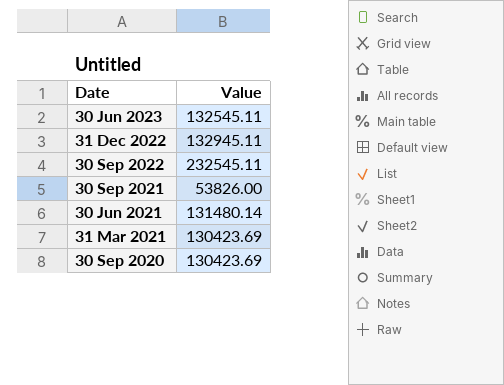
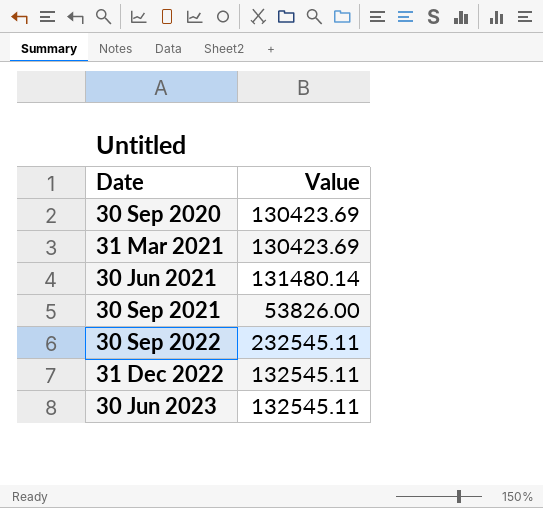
row order: Date descending -> Date ascending
31 Dec 2022 | Value: 132945.11 -> 132545.11

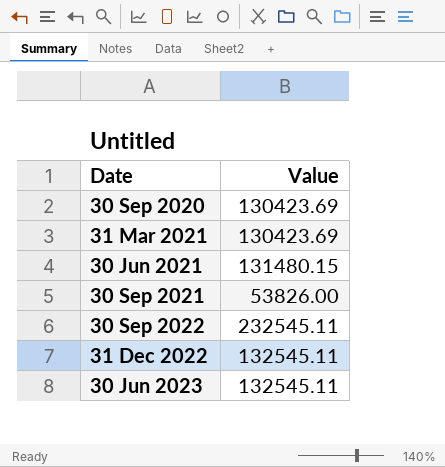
30 Jun 2021 | Value: 131480.14 -> 131480.15

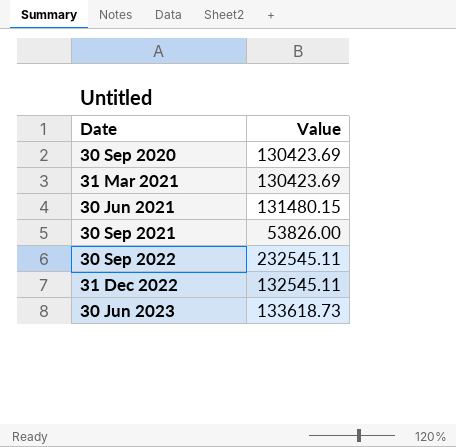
30 Jun 2023 | Value: 132545.11 -> 133618.73

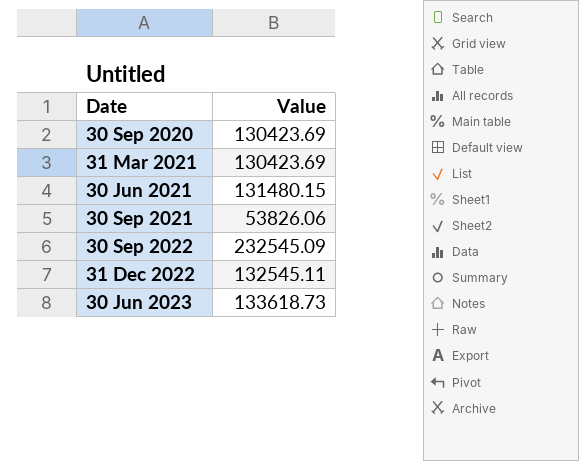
30 Sep 2021 | Value: 53826.00 -> 53826.06
30 Sep 2022 | Value: 232545.11 -> 232545.09

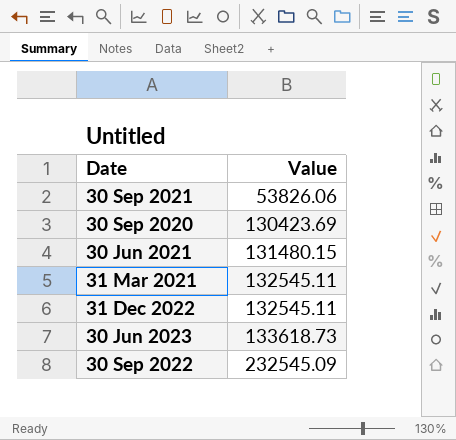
row order: Date ascending -> Value ascending
31 Mar 2021 | Value: 130423.69 -> 132545.11

